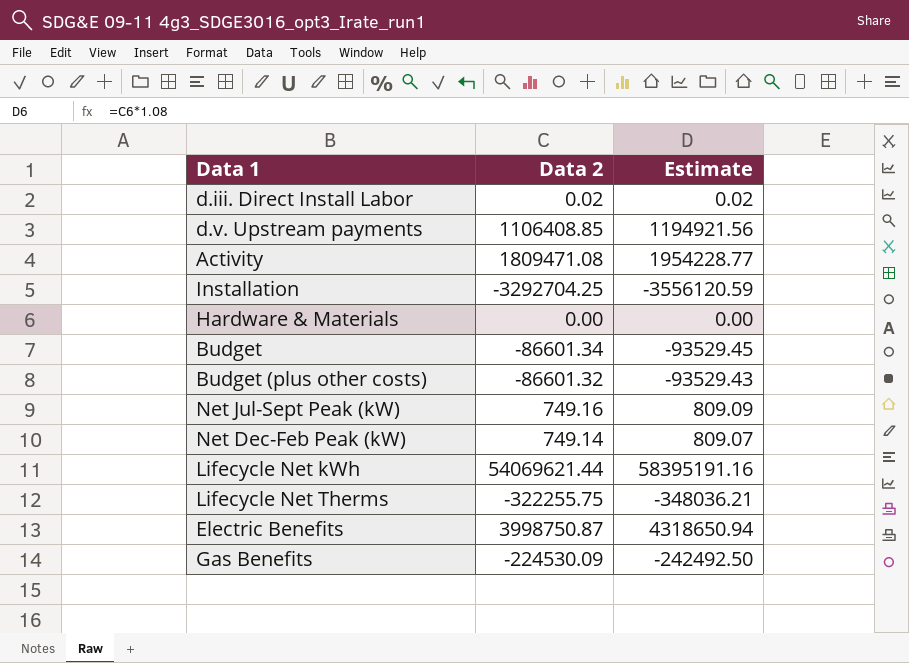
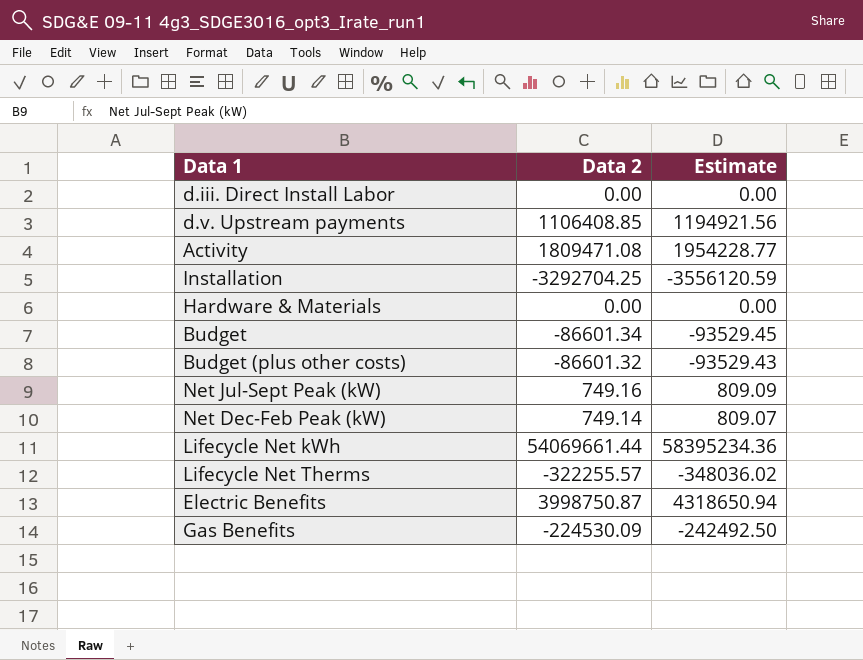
d.iii. Direct Install Labor | Data 2: 0.02 -> 0.00
d.iii. Direct Install Labor | Estimate: 0.02 -> 0.00
Lifecycle Net kWh | Data 2: 54069621.44 -> 54069661.44
Lifecycle Net kWh | Estimate: 58395191.16 -> 58395234.36
Lifecycle Net Therms | Data 2: -322255.75 -> -322255.57
Lifecycle Net Therms | Estimate: -348036.21 -> -348036.02

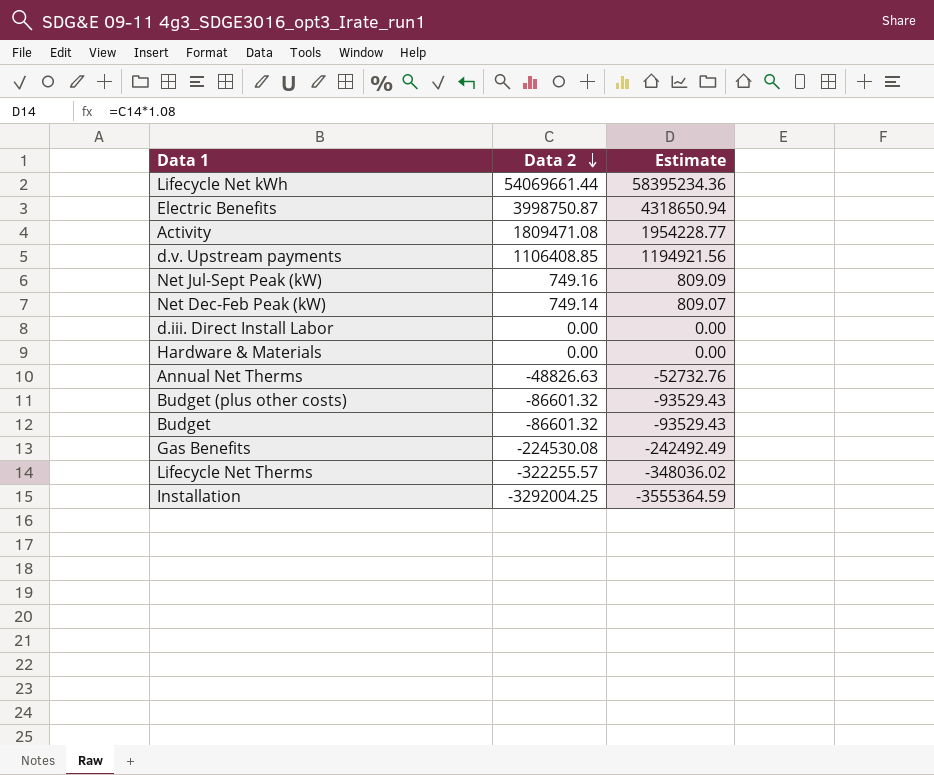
row order: none -> Data 2 descending
row Annual Net Therms: none -> -48826.63 | -52732.76
Budget | Data 2: -86601.34 -> -86601.32
Budget | Estimate: -93529.45 -> -93529.43
Gas Benefits | Data 2: -224530.09 -> -224530.08
Gas Benefits | Estimate: -242492.50 -> -242492.49
Installation | Data 2: -3292704.25 -> -3292004.25
Installation | Estimate: -3556120.59 -> -3555364.59

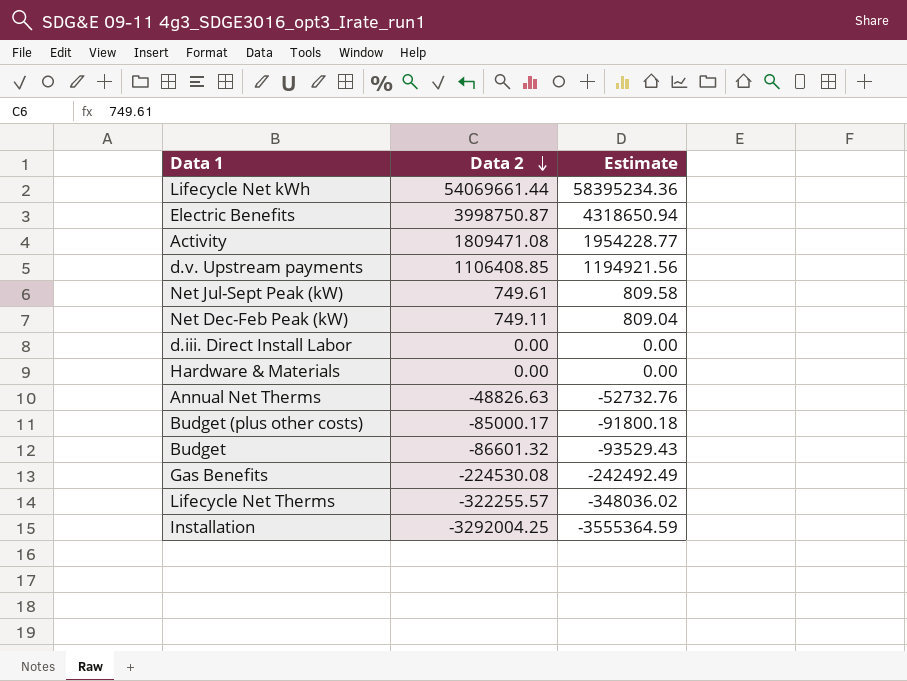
Net Jul-Sept Peak (kW) | Data 2: 749.16 -> 749.61
Net Jul-Sept Peak (kW) | Estimate: 809.09 -> 809.58
Net Dec-Feb Peak (kW) | Data 2: 749.14 -> 749.11
Net Dec-Feb Peak (kW) | Estimate: 809.07 -> 809.04
Budget (plus other costs) | Data 2: -86601.32 -> -85000.17
Budget (plus other costs) | Estimate: -93529.43 -> -91800.18

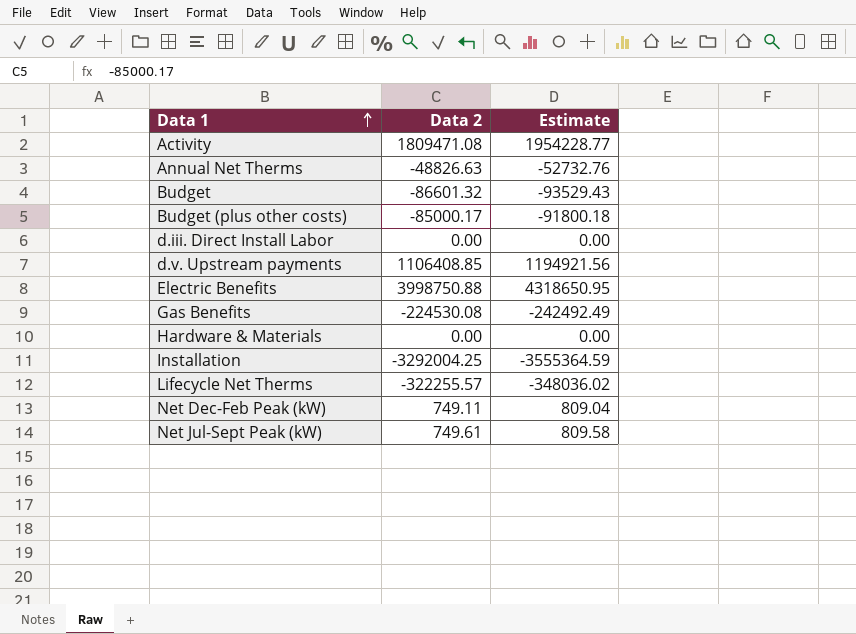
row order: Data 2 descending -> Data 1 ascending
row Lifecycle Net kWh: 54069661.44 | 58395234.36 -> none
Electric Benefits | Data 2: 3998750.87 -> 3998750.88
Electric Benefits | Estimate: 4318650.94 -> 4318650.95

